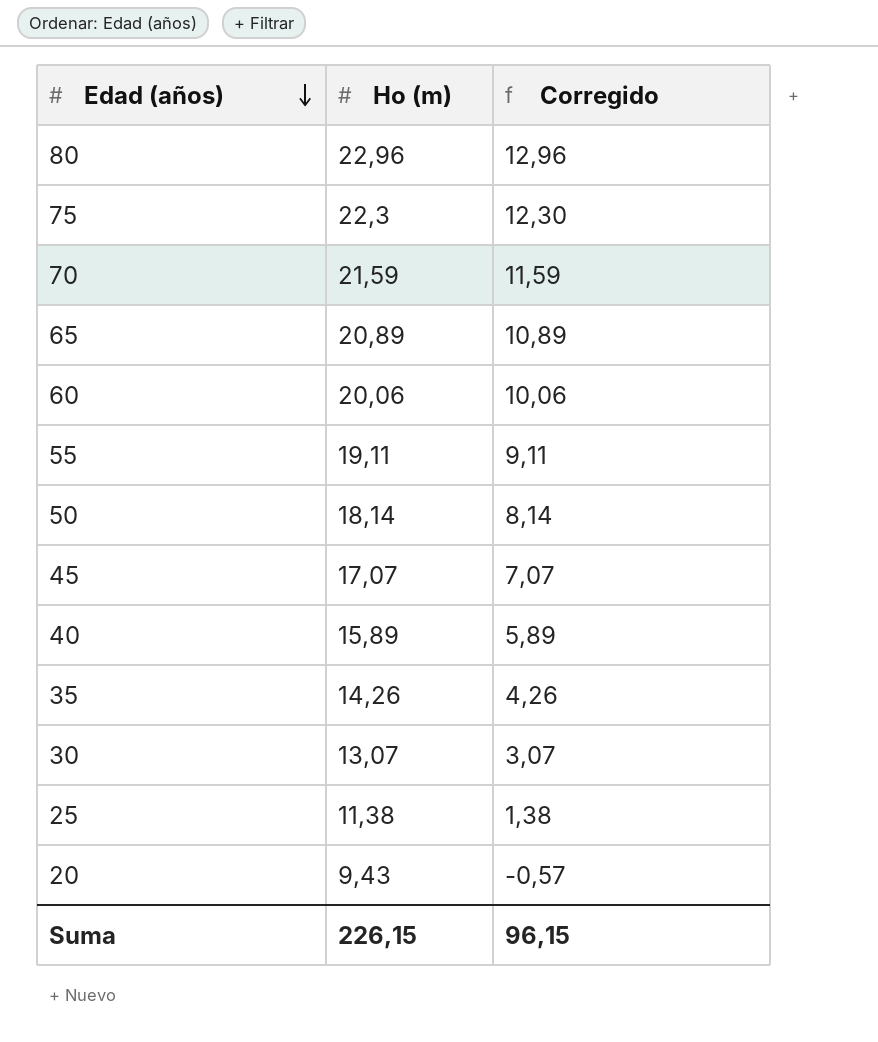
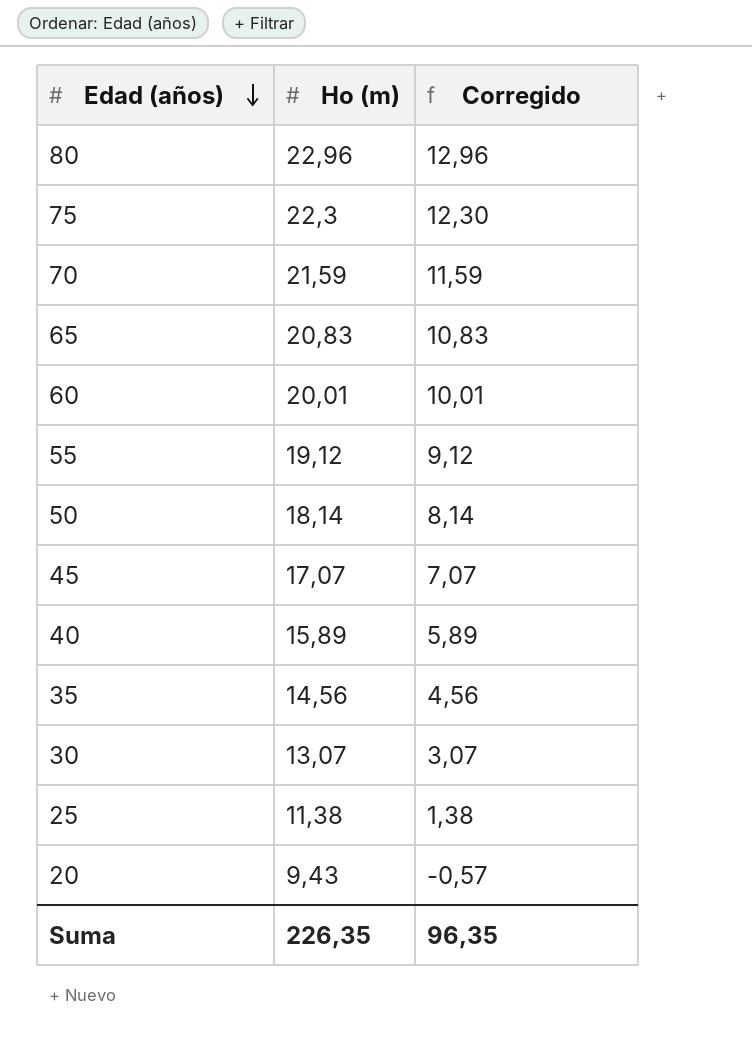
65 | Ho (m): 20,89 -> 20,83
65 | Corregido: 10,89 -> 10,83
60 | Ho (m): 20,06 -> 20,01
60 | Corregido: 10,06 -> 10,01
55 | Ho (m): 19,11 -> 19,12
55 | Corregido: 9,11 -> 9,12
35 | Ho (m): 14,26 -> 14,56
35 | Corregido: 4,26 -> 4,56
Suma | Ho (m): 226,15 -> 226,35
Suma | Corregido: 96,15 -> 96,35

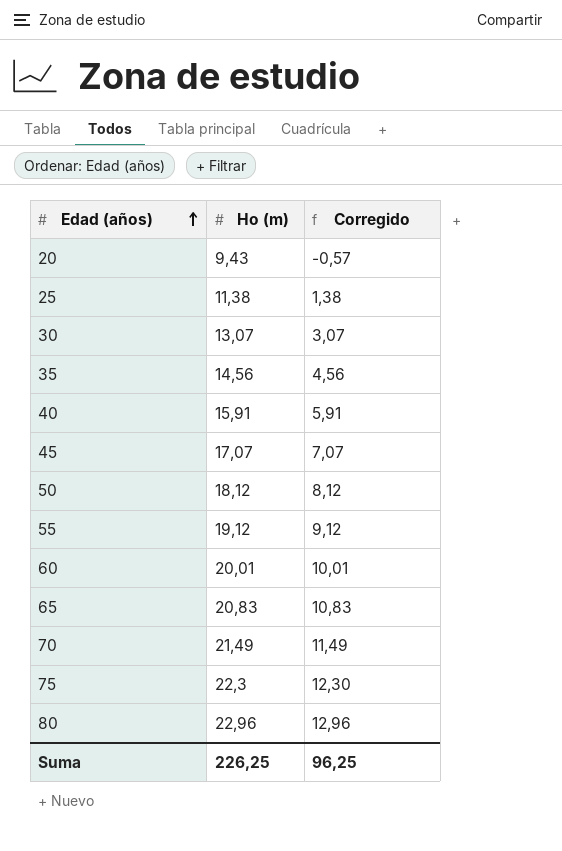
row order: Edad (años) descending -> Edad (años) ascending
40 | Ho (m): 15,89 -> 15,91
40 | Corregido: 5,89 -> 5,91
50 | Ho (m): 18,14 -> 18,12
50 | Corregido: 8,14 -> 8,12
70 | Ho (m): 21,59 -> 21,49
70 | Corregido: 11,59 -> 11,49
Suma | Ho (m): 226,35 -> 226,25
Suma | Corregido: 96,35 -> 96,25

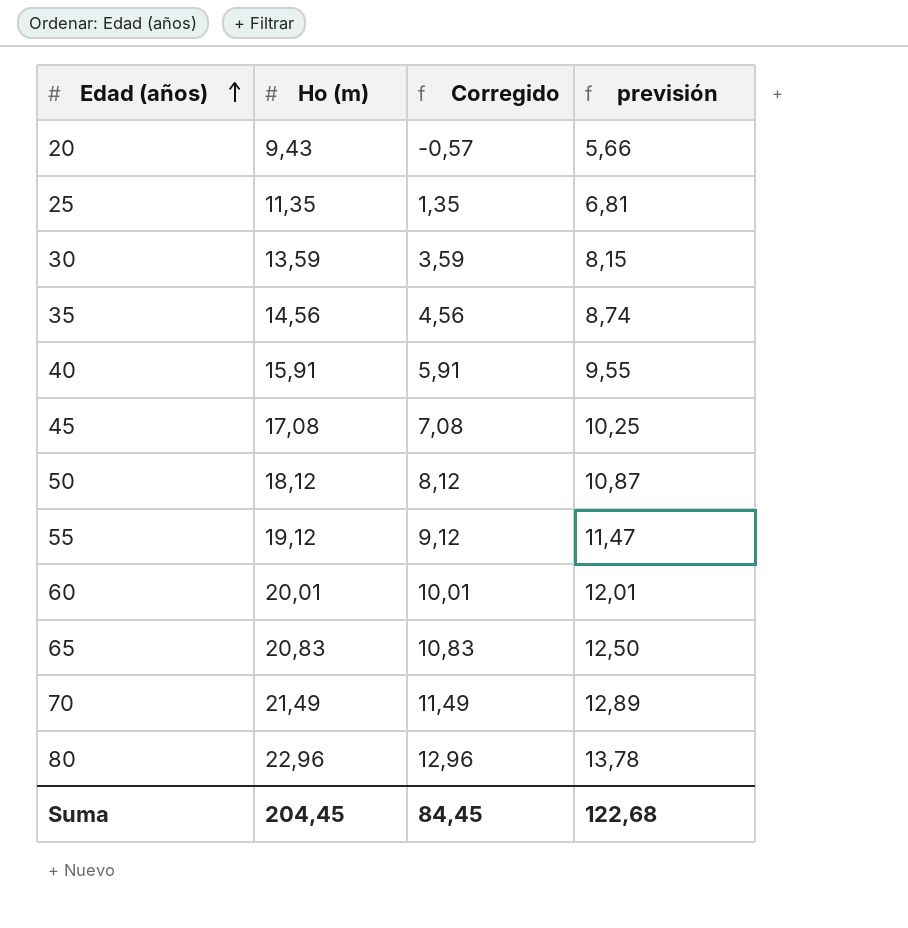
column previsión | formula: none -> [Ho (m)] * 0,6
row 75: 22,3 | 12,30 -> none
25 | Ho (m): 11,38 -> 11,35
25 | Corregido: 1,38 -> 1,35
30 | Ho (m): 13,07 -> 13,59
30 | Corregido: 3,07 -> 3,59
45 | Ho (m): 17,07 -> 17,08
45 | Corregido: 7,07 -> 7,08
Suma | Ho (m): 226,25 -> 204,45
Suma | Corregido: 96,25 -> 84,45

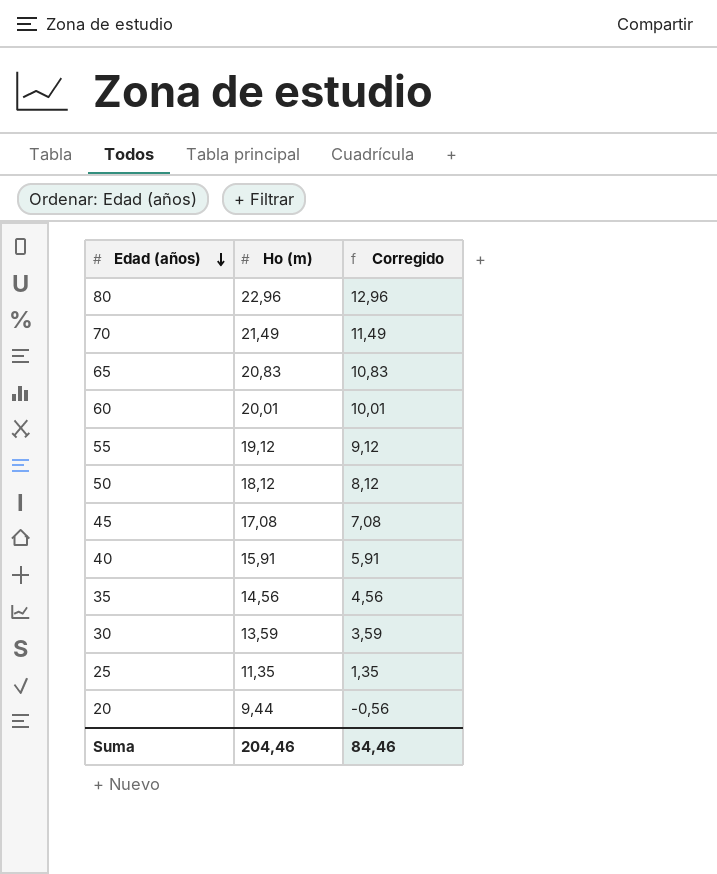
row order: Edad (años) ascending -> Edad (años) descending
column previsión | formula: [Ho (m)] * 0,6 -> none
20 | Ho (m): 9,43 -> 9,44
20 | Corregido: -0,57 -> -0,56
Suma | Ho (m): 204,45 -> 204,46
Suma | Corregido: 84,45 -> 84,46

